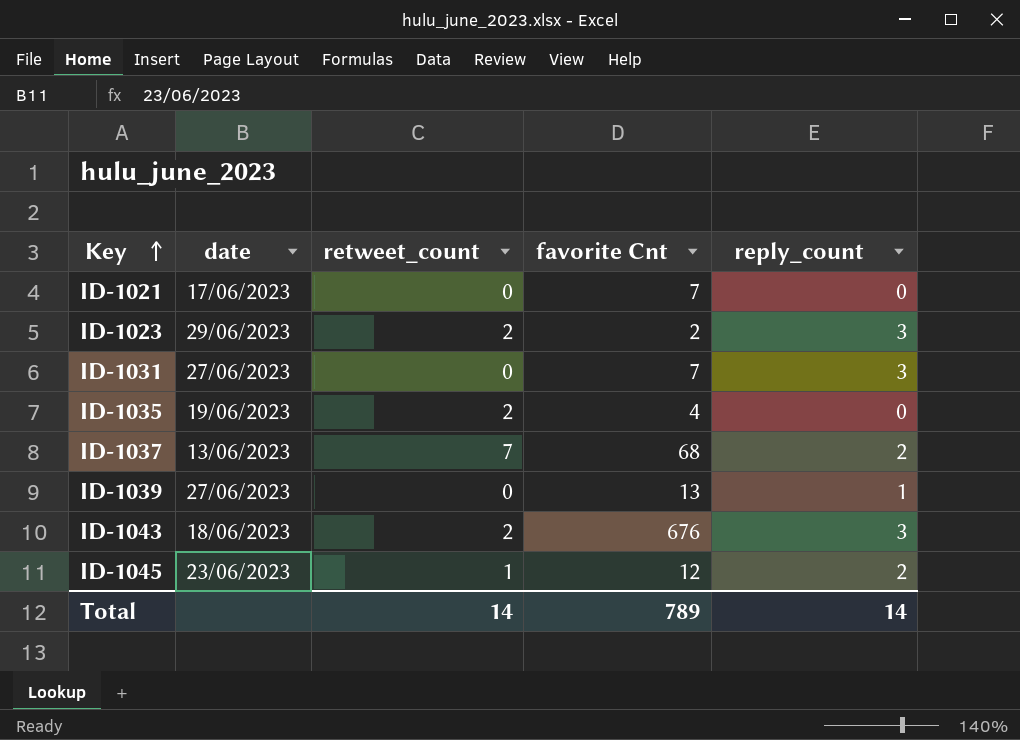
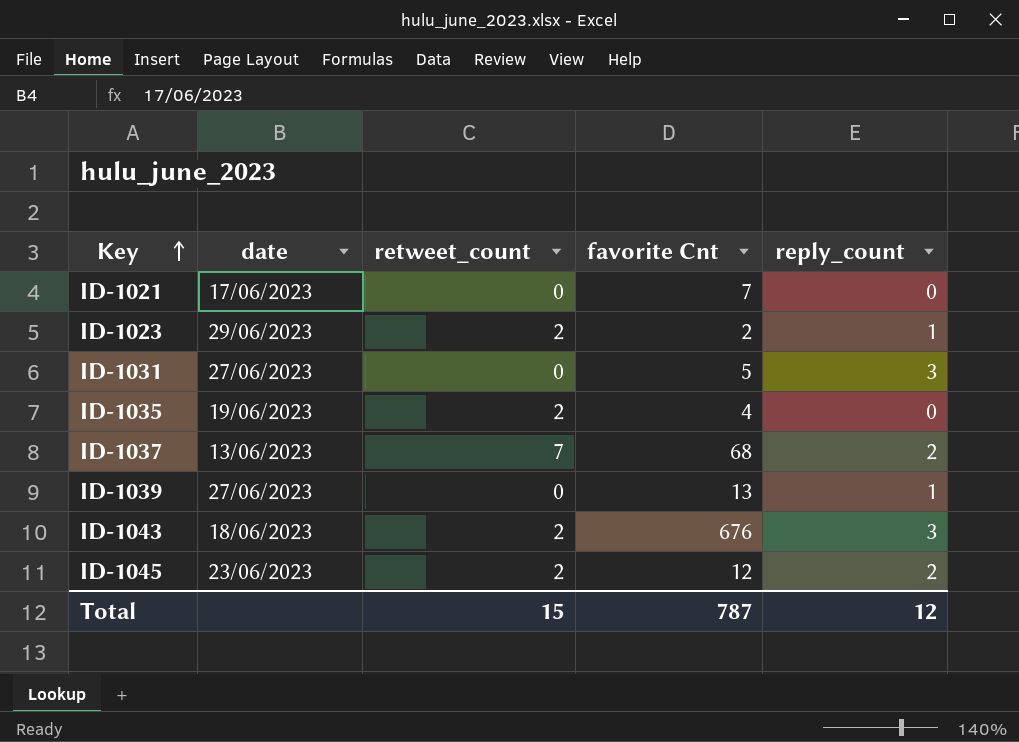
ID-1023 | reply_count: 3 -> 1
ID-1031 | favorite Cnt: 7 -> 5
ID-1045 | retweet_count: 1 -> 2
Total | retweet_count: 14 -> 15
Total | favorite Cnt: 789 -> 787
Total | reply_count: 14 -> 12

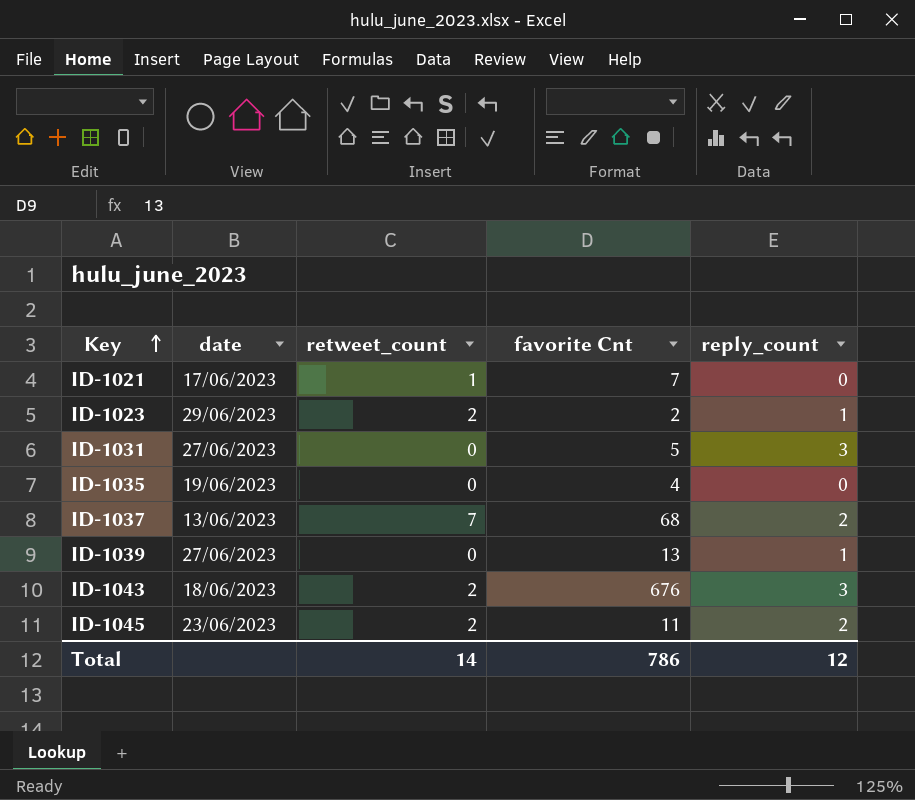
ID-1021 | retweet_count: 0 -> 1
ID-1035 | retweet_count: 2 -> 0
ID-1045 | favorite Cnt: 12 -> 11
Total | retweet_count: 15 -> 14
Total | favorite Cnt: 787 -> 786

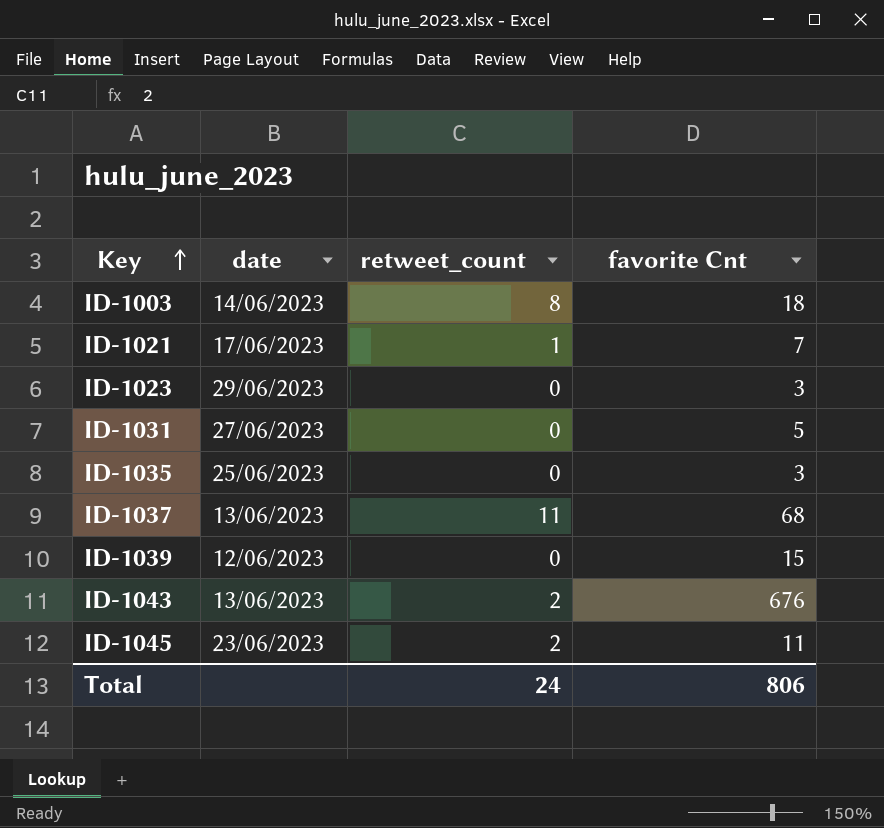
column reply_count | position: 5 -> none
row ID-1003: none -> 14/06/2023 | 8 | 18
ID-1023 | retweet_count: 2 -> 0
ID-1023 | favorite Cnt: 2 -> 3
ID-1035 | date: 19/06/2023 -> 25/06/2023
ID-1035 | favorite Cnt: 4 -> 3
ID-1037 | retweet_count: 7 -> 11
ID-1039 | date: 27/06/2023 -> 12/06/2023
ID-1039 | favorite Cnt: 13 -> 15
ID-1043 | date: 18/06/2023 -> 13/06/2023
Total | retweet_count: 14 -> 24
Total | favorite Cnt: 786 -> 806

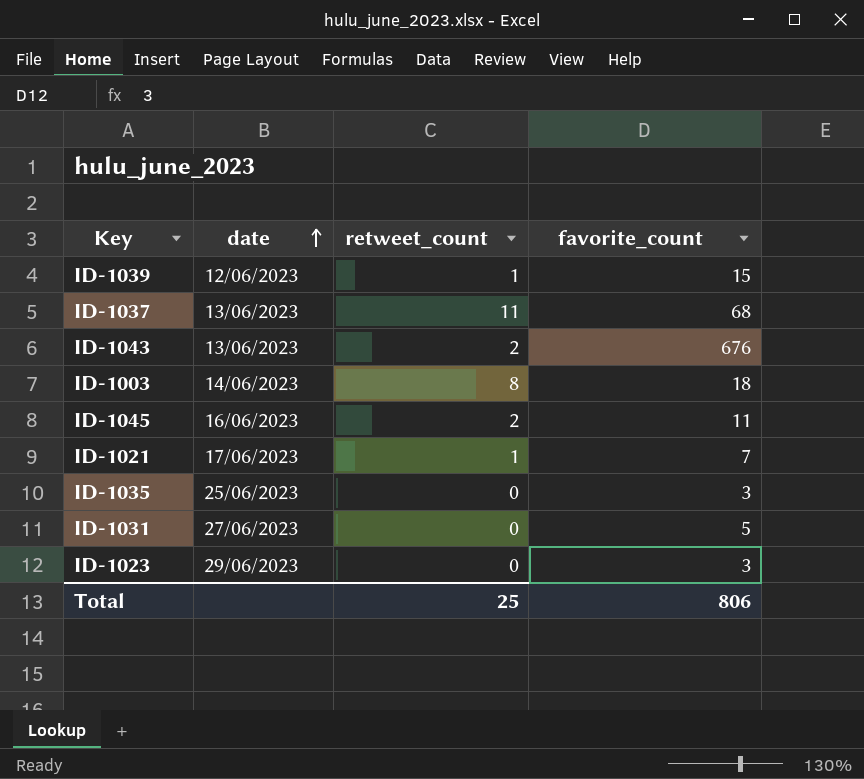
row order: Key ascending -> date ascending
column name: favorite Cnt -> favorite_count
ID-1039 | retweet_count: 0 -> 1
ID-1045 | date: 23/06/2023 -> 16/06/2023
Total | retweet_count: 24 -> 25

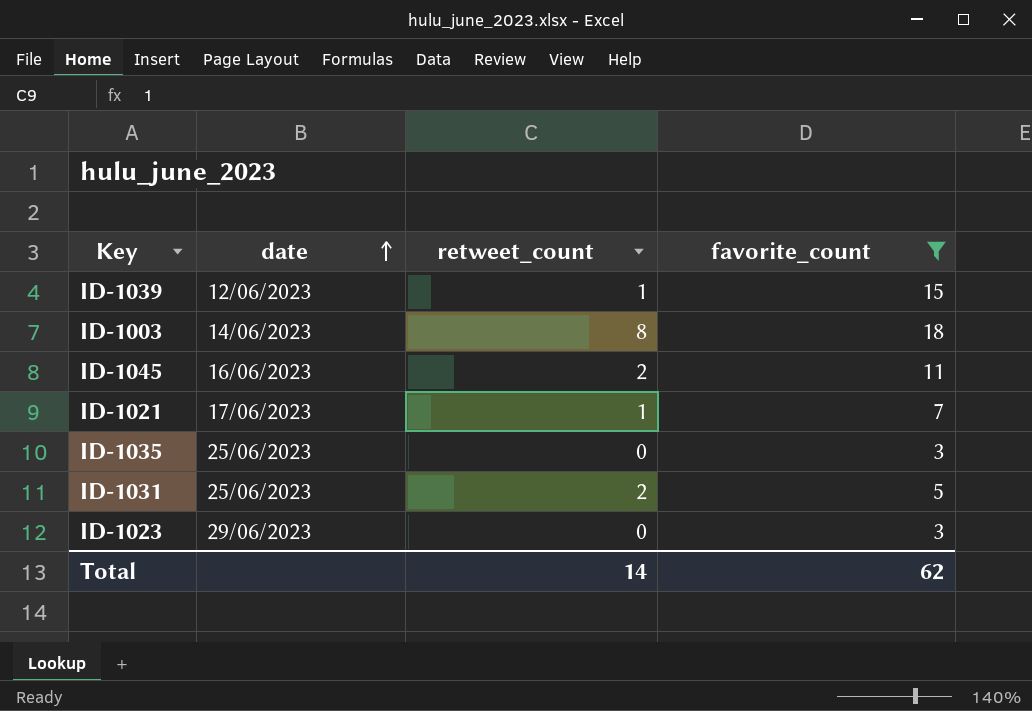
filter: none -> favorite_count <= 18
ID-1031 | date: 27/06/2023 -> 25/06/2023
ID-1031 | retweet_count: 0 -> 2
Total | retweet_count: 25 -> 14
Total | favorite_count: 806 -> 62

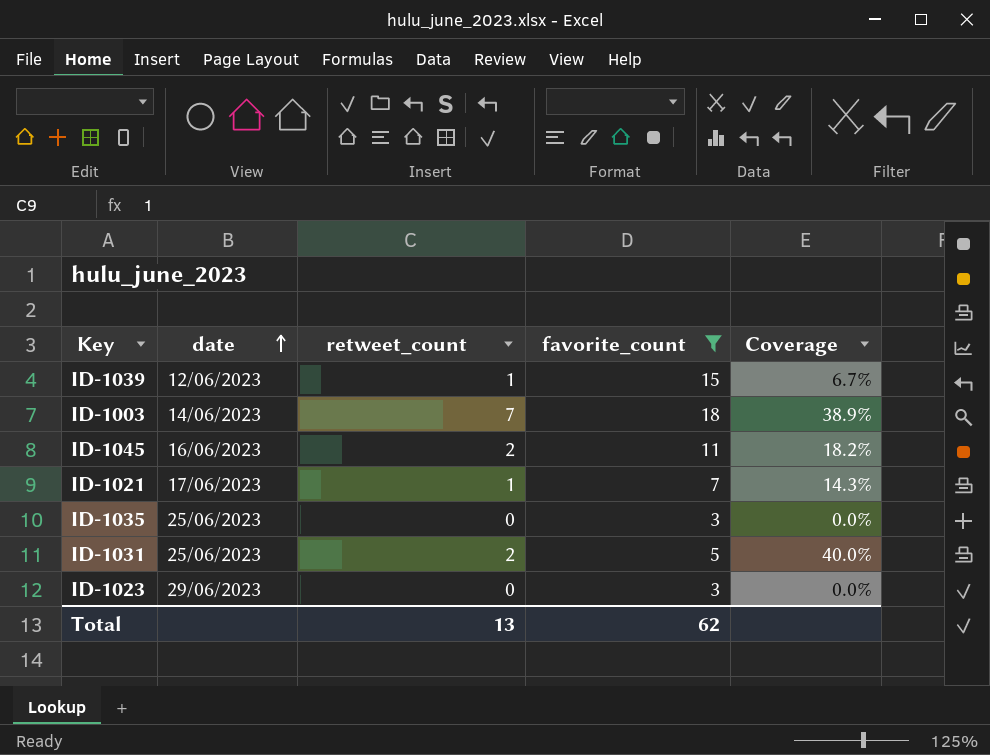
column Coverage | formula: none -> [retweet_count] / [favorite_count]
ID-1003 | retweet_count: 8 -> 7
Total | retweet_count: 14 -> 13

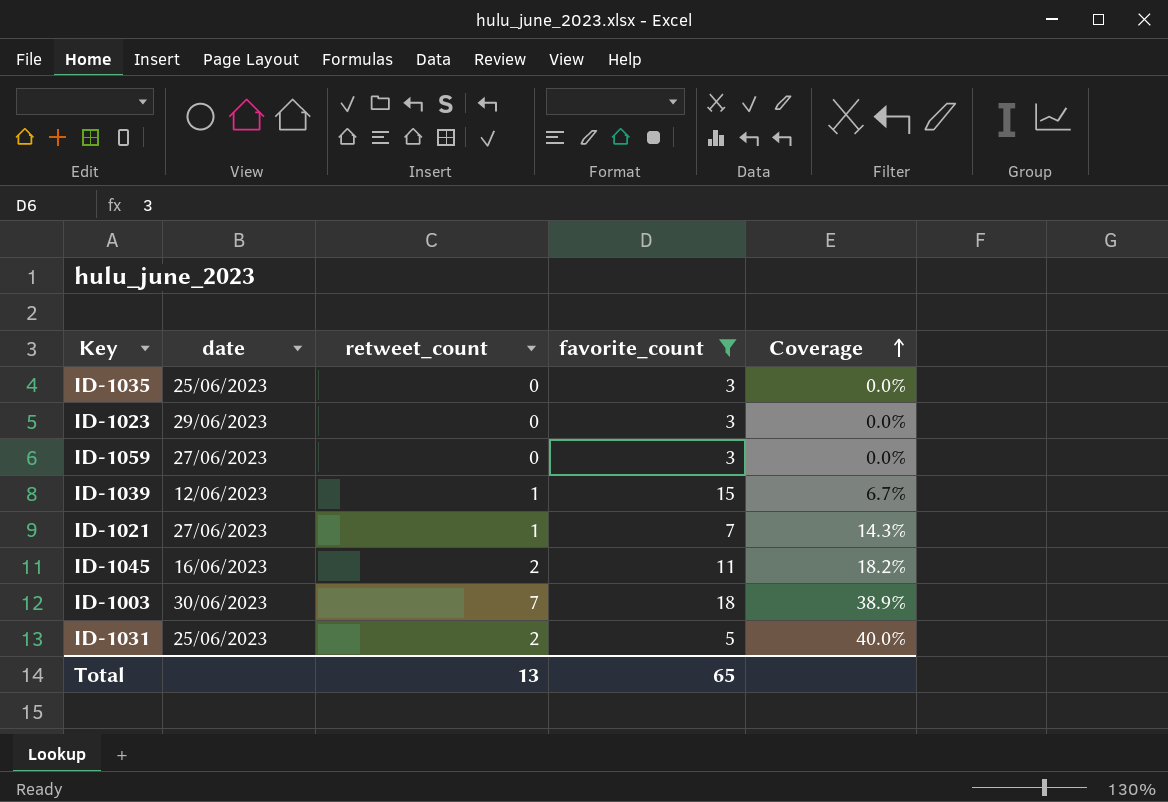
row order: date ascending -> Coverage ascending
row ID-1059: none -> 27/06/2023 | 0 | 3 | 0.0%
ID-1021 | date: 17/06/2023 -> 27/06/2023
ID-1003 | date: 14/06/2023 -> 30/06/2023
Total | favorite_count: 62 -> 65

